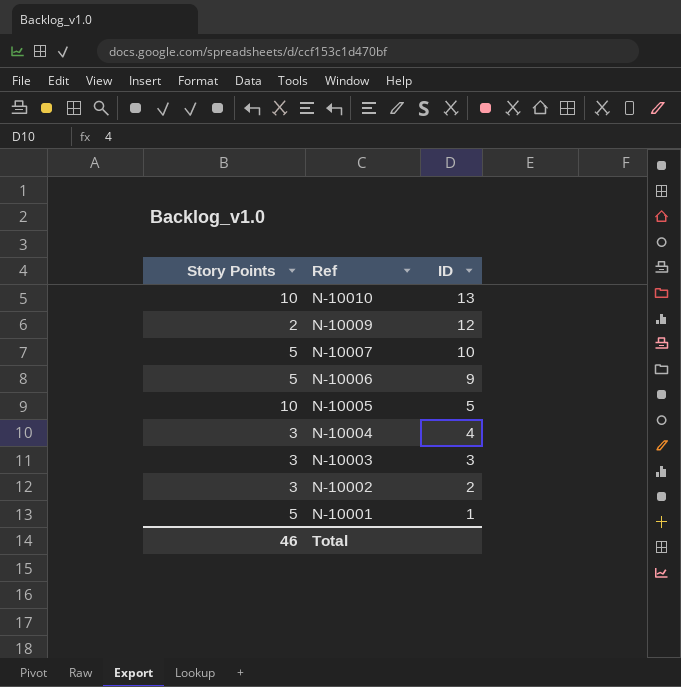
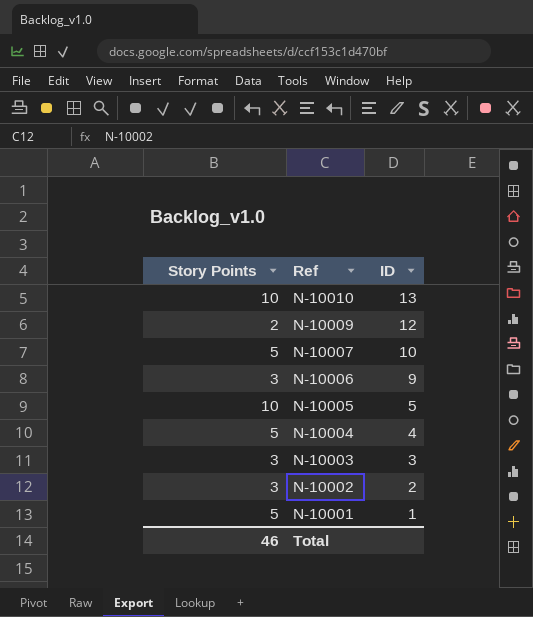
N-10006 | Story Points: 5 -> 3
N-10004 | Story Points: 3 -> 5

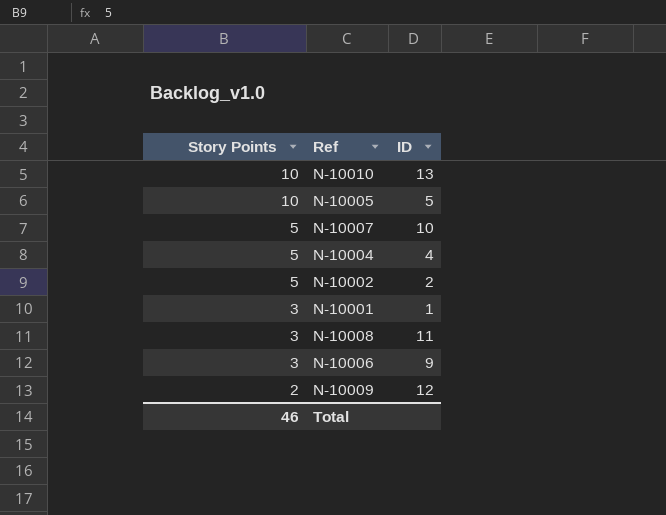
row order: Ref descending -> Story Points descending
row N-10003: 3 | 3 -> none
N-10002 | Story Points: 3 -> 5
N-10001 | Story Points: 5 -> 3
row N-10008: none -> 3 | 11

